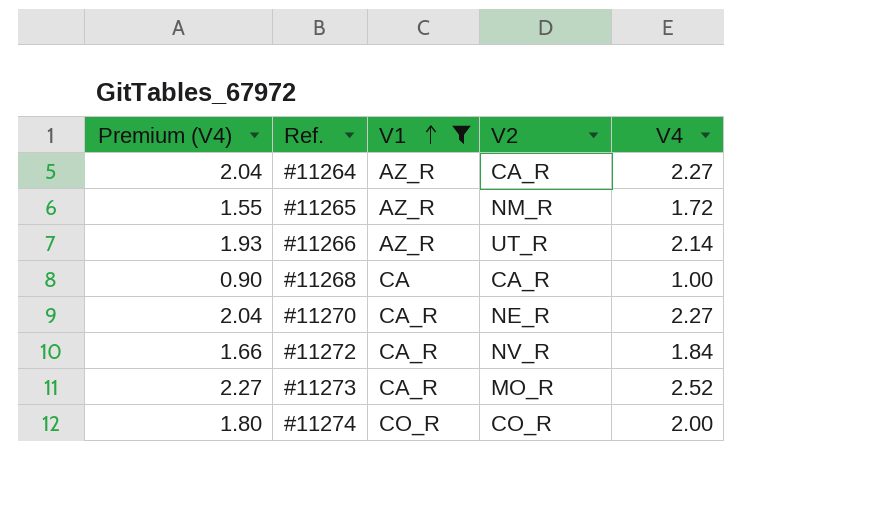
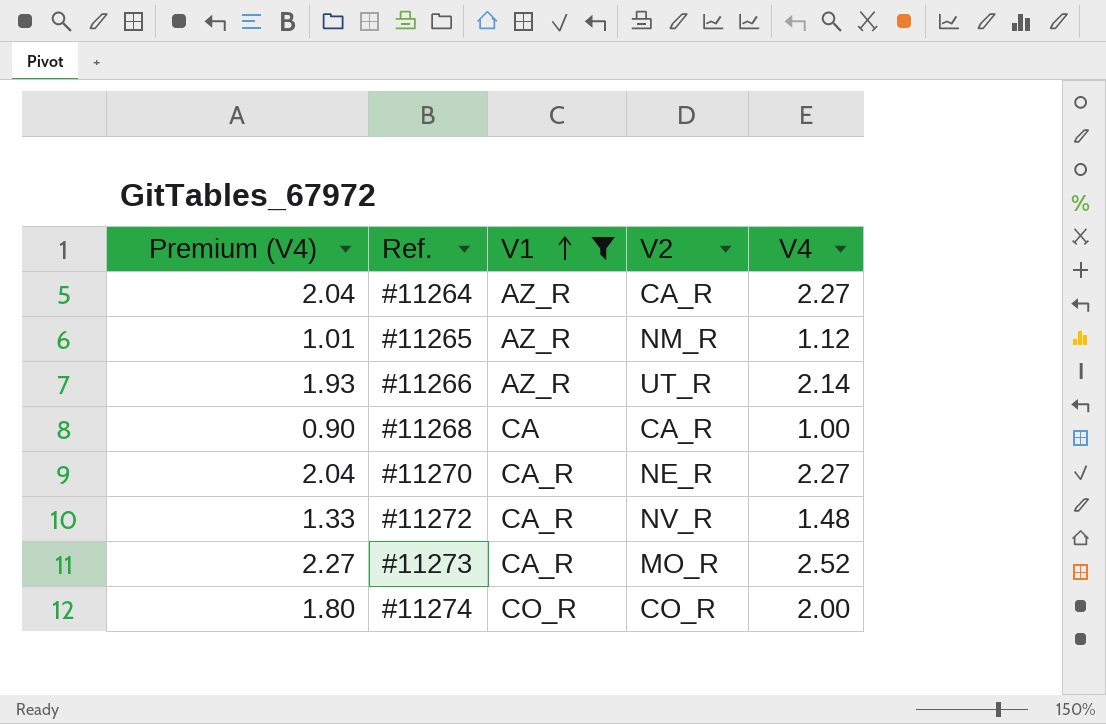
#11265 | Premium (V4): 1.55 -> 1.01
#11265 | V4: 1.72 -> 1.12
#11272 | Premium (V4): 1.66 -> 1.33
#11272 | V4: 1.84 -> 1.48

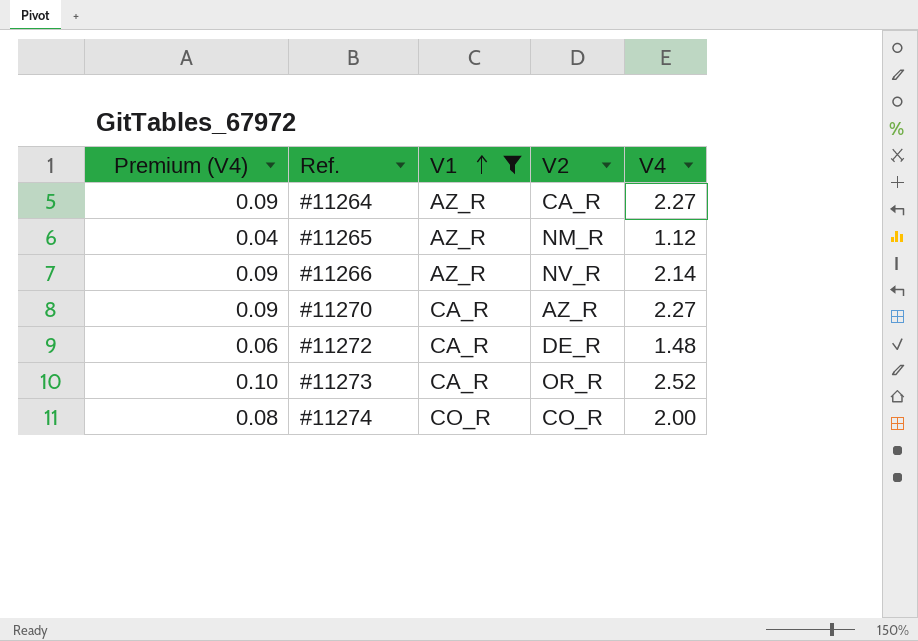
column Premium (V4) | formula: [V4] * 0.9 -> [V4] * 0.04
row #11268: 0.90 | CA | CA_R | 1.00 -> none
#11266 | V2: UT_R -> NV_R
#11270 | V2: NE_R -> AZ_R
#11272 | V2: NV_R -> DE_R
#11273 | V2: MO_R -> OR_R

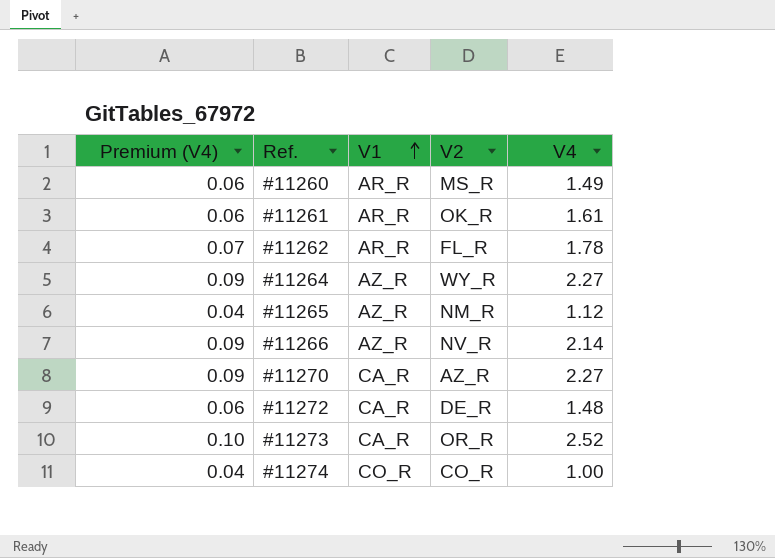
filter: V1 != AR_R -> none
#11264 | V2: CA_R -> WY_R
#11274 | Premium (V4): 0.08 -> 0.04
#11274 | V4: 2.00 -> 1.00

